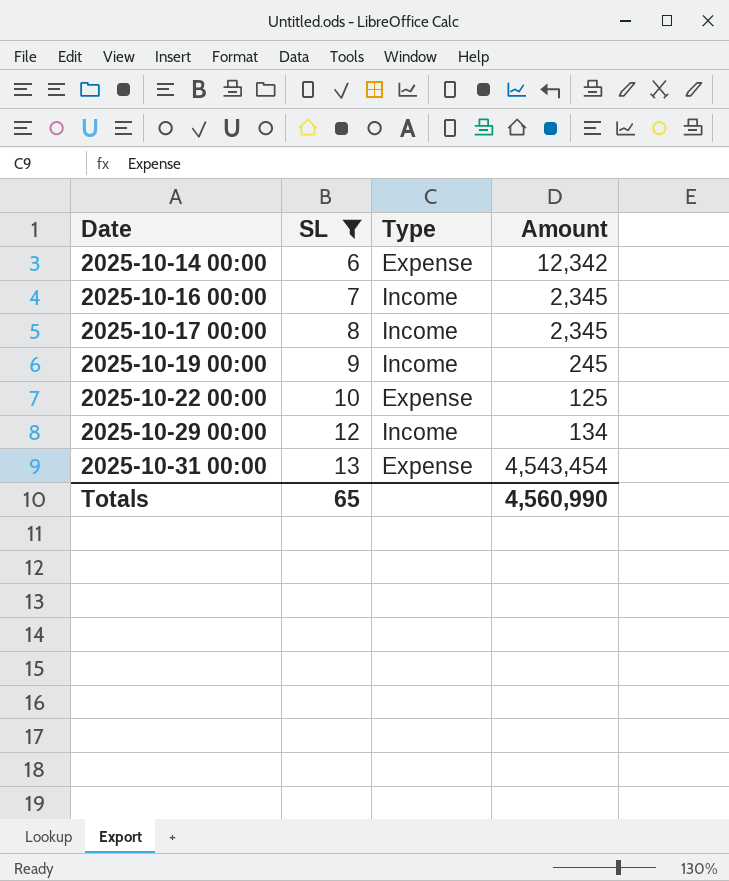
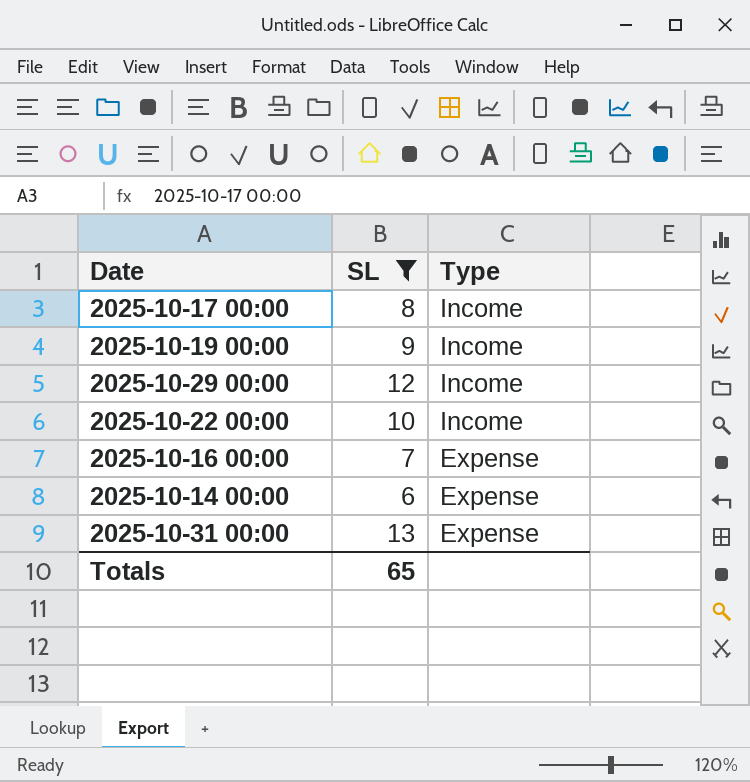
row order: Date ascending -> Type descending
column Amount | position: 4 -> none
2025-10-22 00:00 | Type: Expense -> Income
2025-10-16 00:00 | Type: Income -> Expense

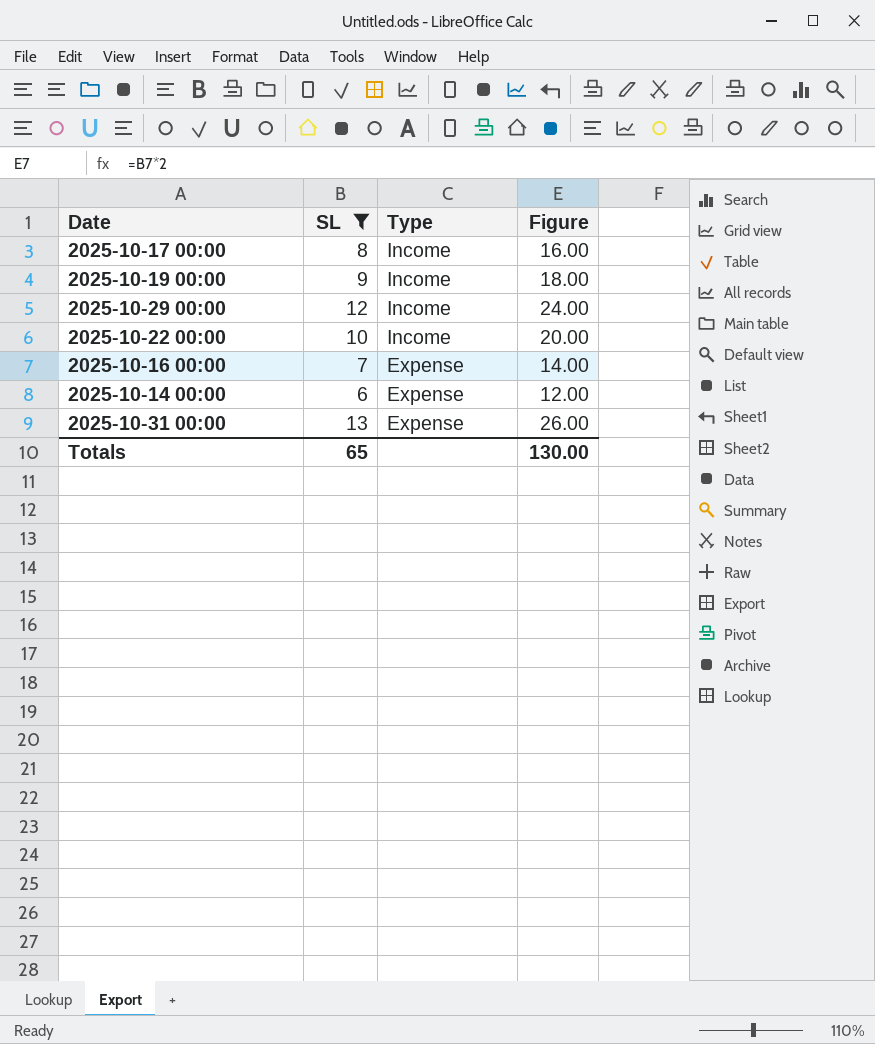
column Figure | formula: none -> [SL] * 2

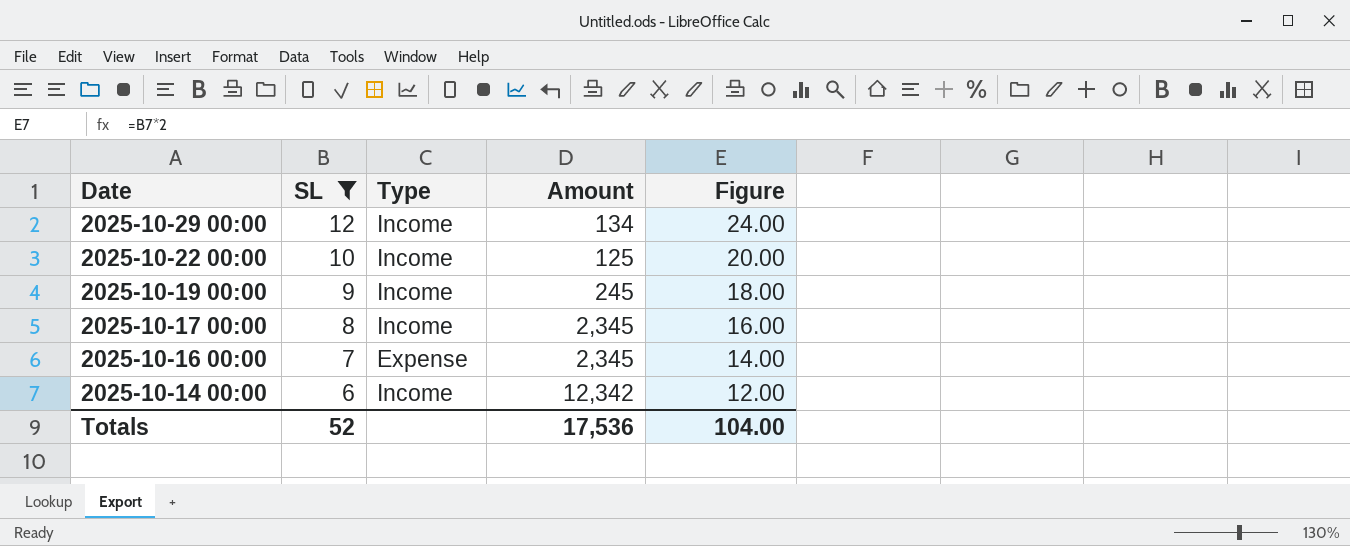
row order: Type descending -> Date descending
column Amount | position: none -> 4
row 2025-10-31 00:00: 13 | Expense | 26.00 -> none
2025-10-14 00:00 | Type: Expense -> Income
Totals | SL: 65 -> 52
Totals | Figure: 130.00 -> 104.00

